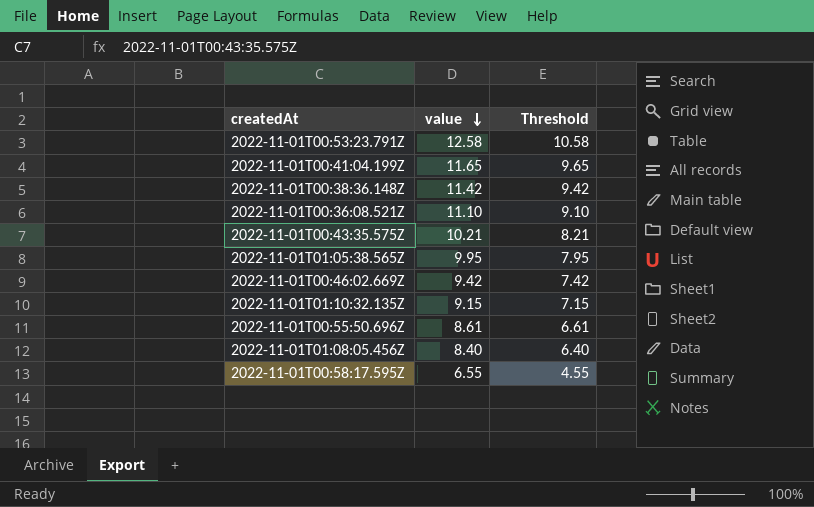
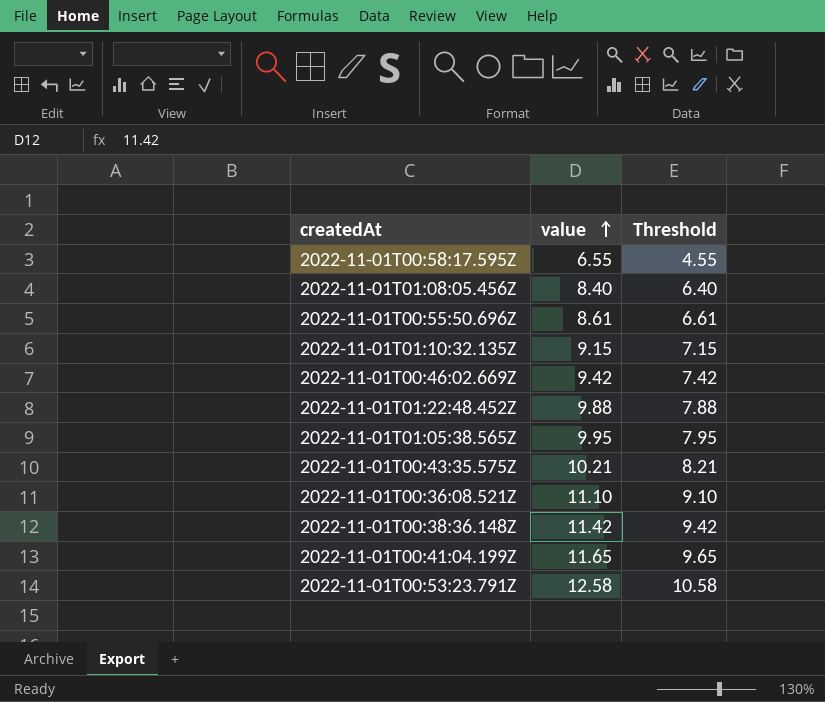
row order: value descending -> value ascending
row 2022-11-01T01:22:48.452Z: none -> 9.88 | 7.88

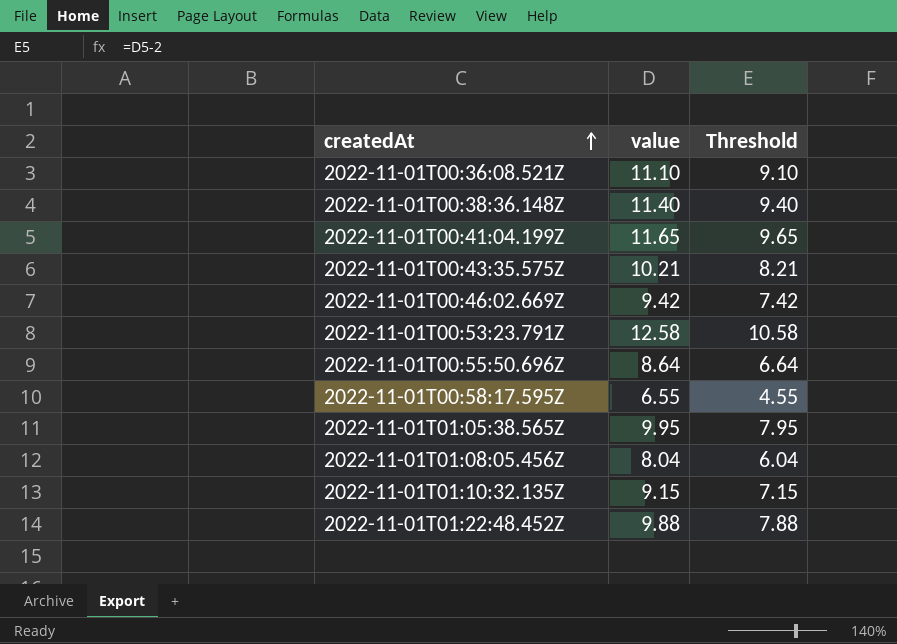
row order: value ascending -> createdAt ascending
2022-11-01T00:38:36.148Z | value: 11.42 -> 11.40
2022-11-01T00:38:36.148Z | Threshold: 9.42 -> 9.40
2022-11-01T00:55:50.696Z | value: 8.61 -> 8.64
2022-11-01T00:55:50.696Z | Threshold: 6.61 -> 6.64
2022-11-01T01:08:05.456Z | value: 8.40 -> 8.04
2022-11-01T01:08:05.456Z | Threshold: 6.40 -> 6.04

